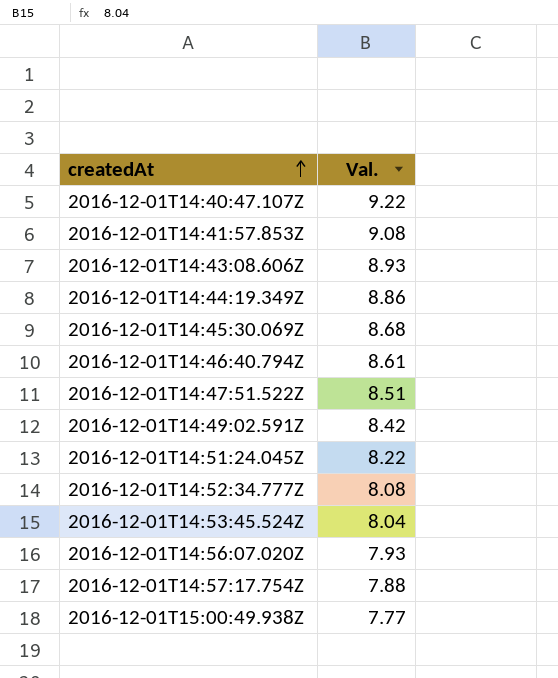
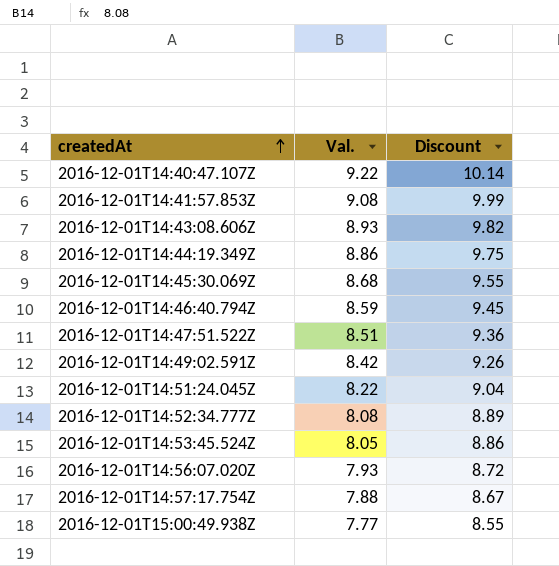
column Discount | formula: none -> [Val.] * 1.1
2016-12-01T14:46:40.794Z | Val.: 8.61 -> 8.59
2016-12-01T14:53:45.524Z | Val.: 8.04 -> 8.05

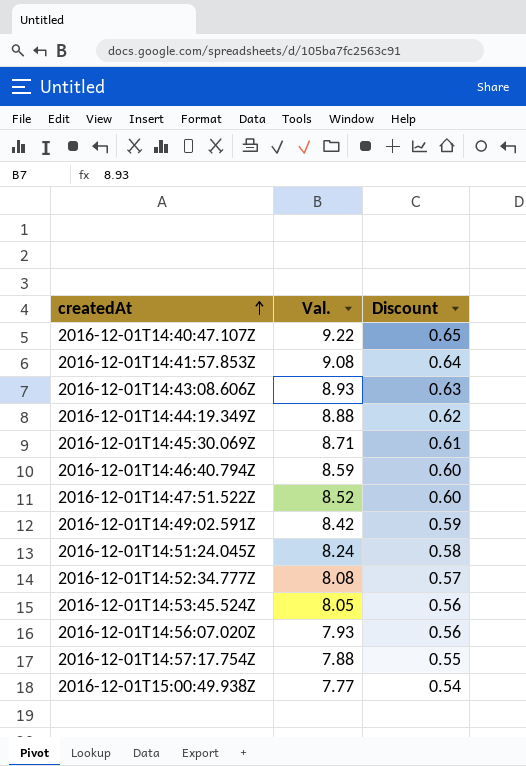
column Discount | formula: [Val.] * 1.1 -> [Val.] * 0.07
2016-12-01T14:44:19.349Z | Val.: 8.86 -> 8.88
2016-12-01T14:45:30.069Z | Val.: 8.68 -> 8.71
2016-12-01T14:47:51.522Z | Val.: 8.51 -> 8.52
2016-12-01T14:51:24.045Z | Val.: 8.22 -> 8.24

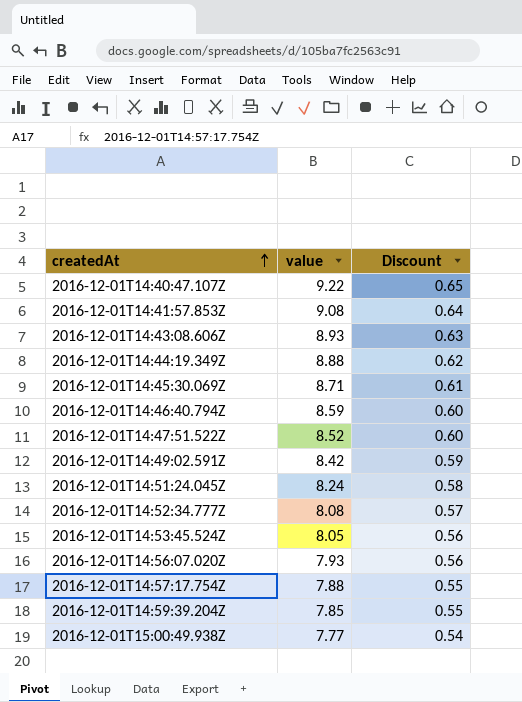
column name: Val. -> value
row 2016-12-01T14:59:39.204Z: none -> 7.85 | 0.55

